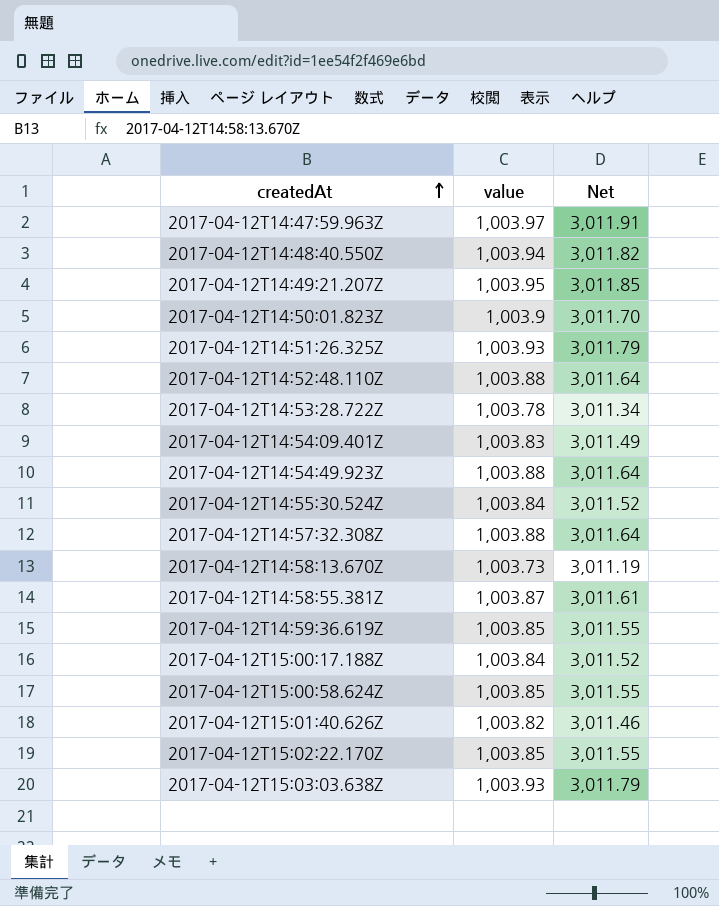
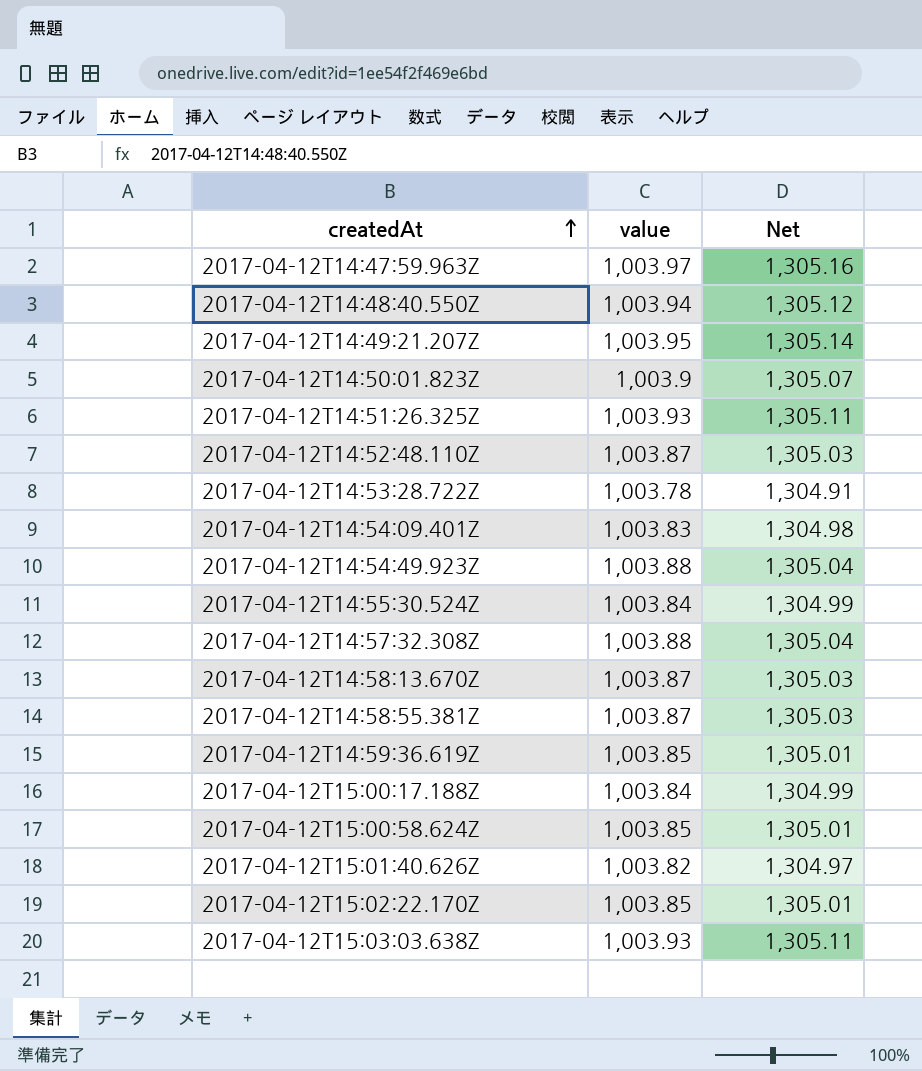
column Net | formula: [value] * 3 -> [value] * 1.3
2017-04-12T14:52:48.110Z | value: 1,003.88 -> 1,003.87
2017-04-12T14:58:13.670Z | value: 1,003.73 -> 1,003.87

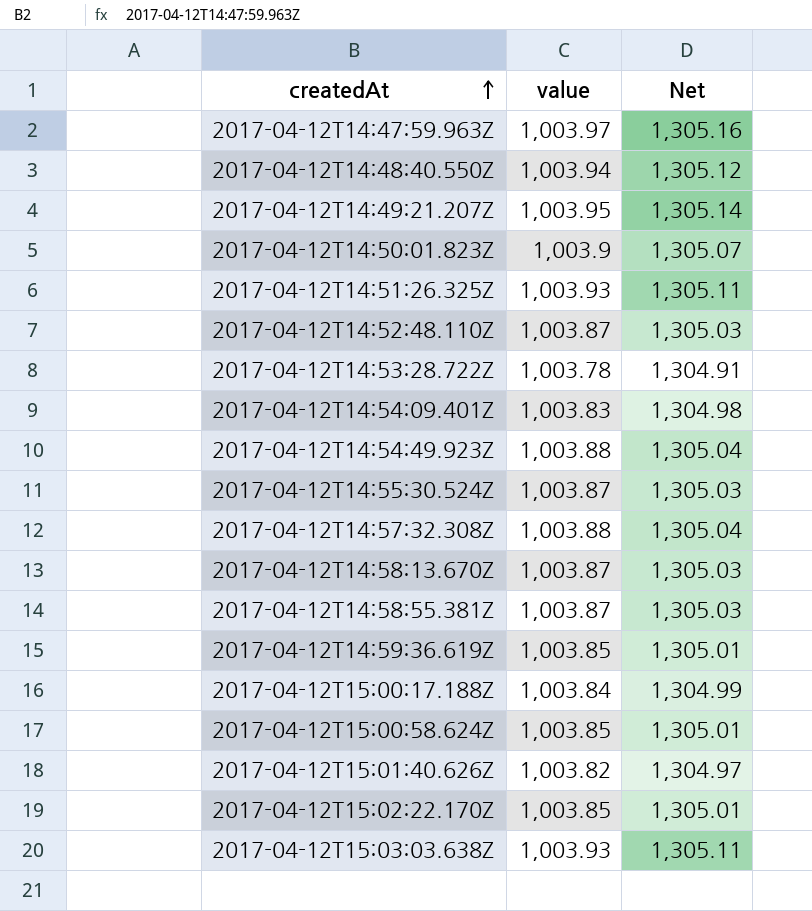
2017-04-12T14:55:30.524Z | value: 1,003.84 -> 1,003.87
2017-04-12T14:55:30.524Z | Net: 1,304.99 -> 1,305.03

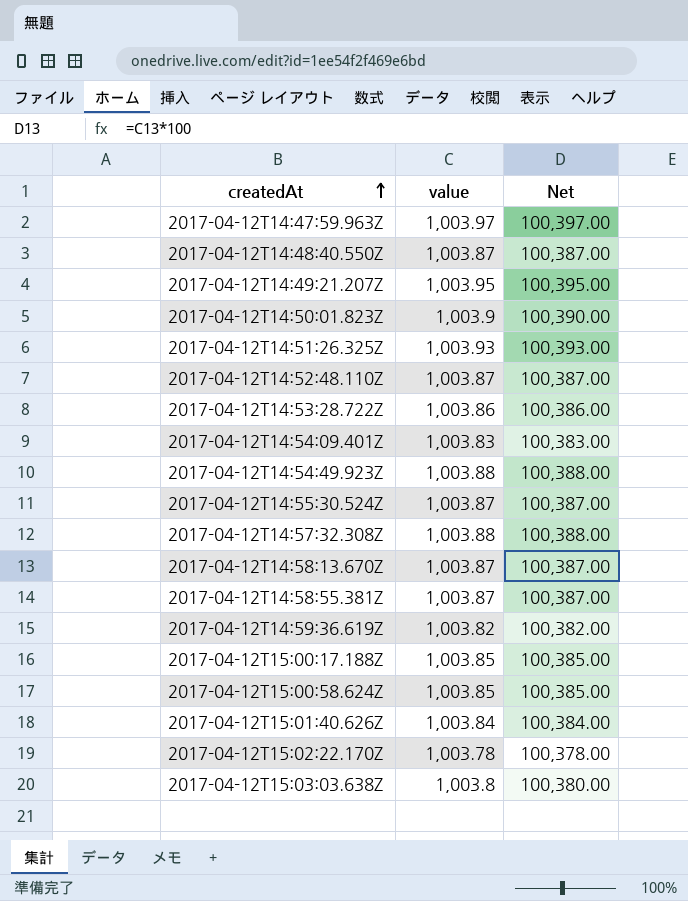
column Net | formula: [value] * 1.3 -> [value] * 100
2017-04-12T14:48:40.550Z | value: 1,003.94 -> 1,003.87
2017-04-12T14:53:28.722Z | value: 1,003.78 -> 1,003.86
2017-04-12T14:59:36.619Z | value: 1,003.85 -> 1,003.82
2017-04-12T15:00:17.188Z | value: 1,003.84 -> 1,003.85
2017-04-12T15:01:40.626Z | value: 1,003.82 -> 1,003.84
2017-04-12T15:02:22.170Z | value: 1,003.85 -> 1,003.78
2017-04-12T15:03:03.638Z | value: 1,003.93 -> 1,003.8

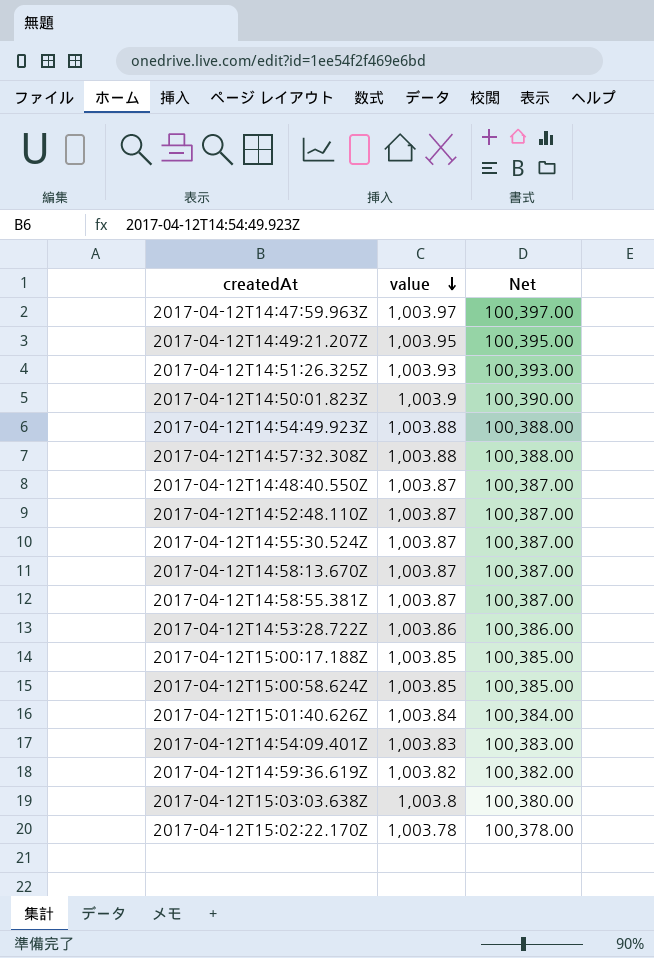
row order: createdAt ascending -> value descending

